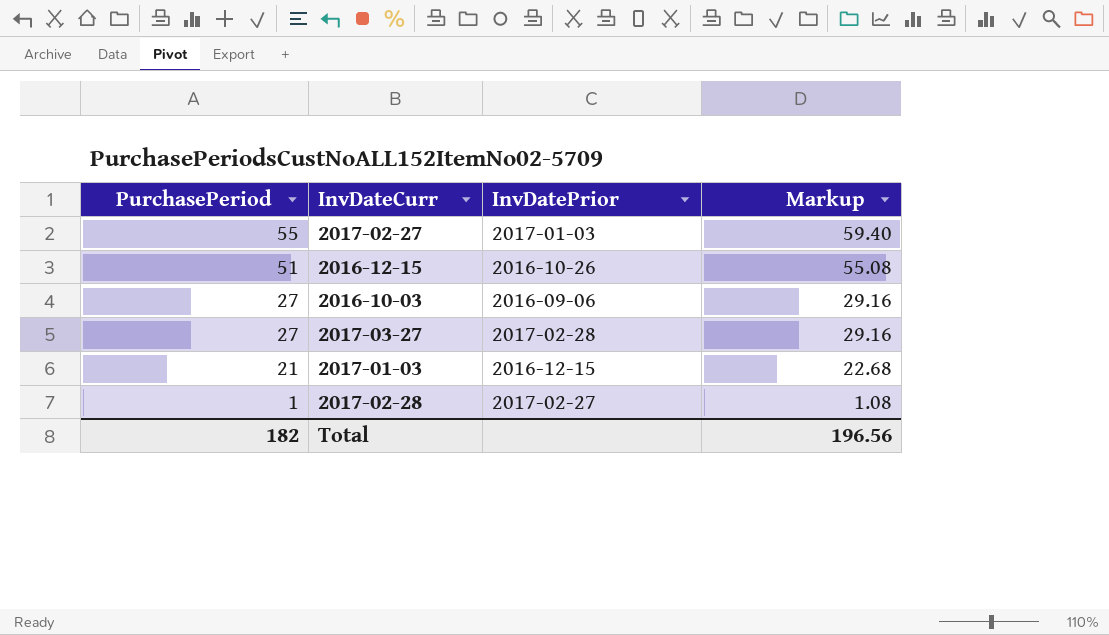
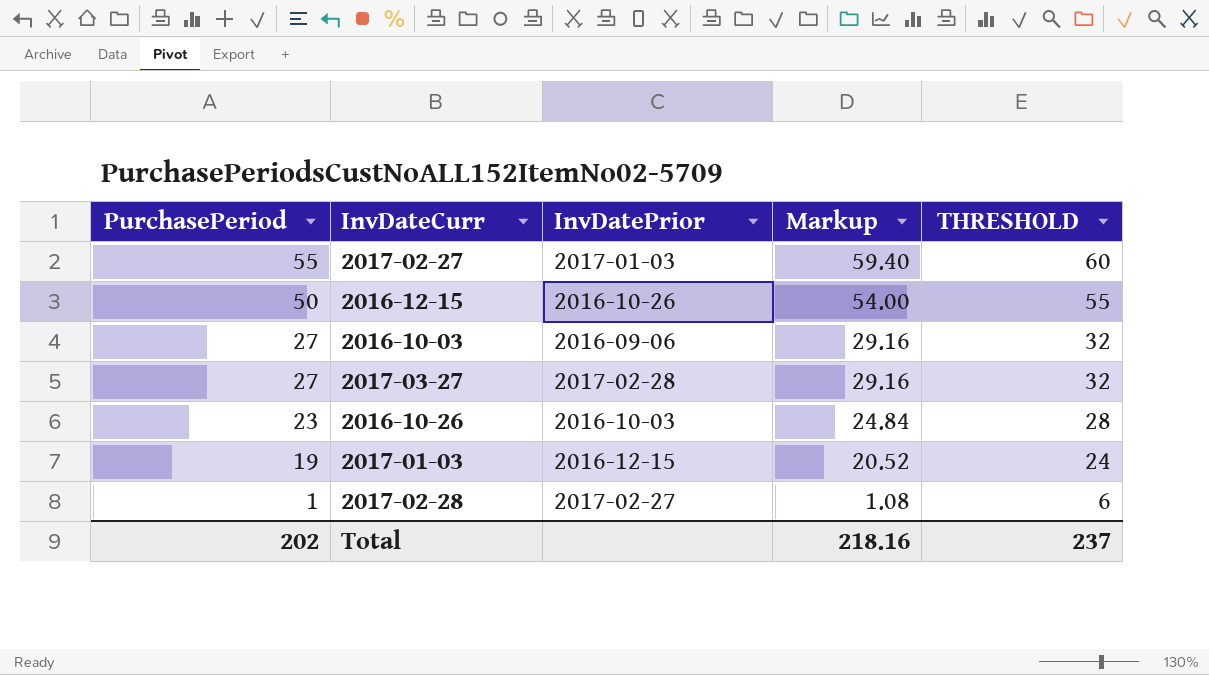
column THRESHOLD | formula: none -> [PurchasePeriod] + 5
2016-12-15 | PurchasePeriod: 51 -> 50
2016-12-15 | Markup: 55.08 -> 54.00
row 2016-10-26: none -> 23 | 2016-10-03 | 24.84 | 28
2017-01-03 | PurchasePeriod: 21 -> 19
2017-01-03 | Markup: 22.68 -> 20.52
Total | PurchasePeriod: 182 -> 202
Total | Markup: 196.56 -> 218.16

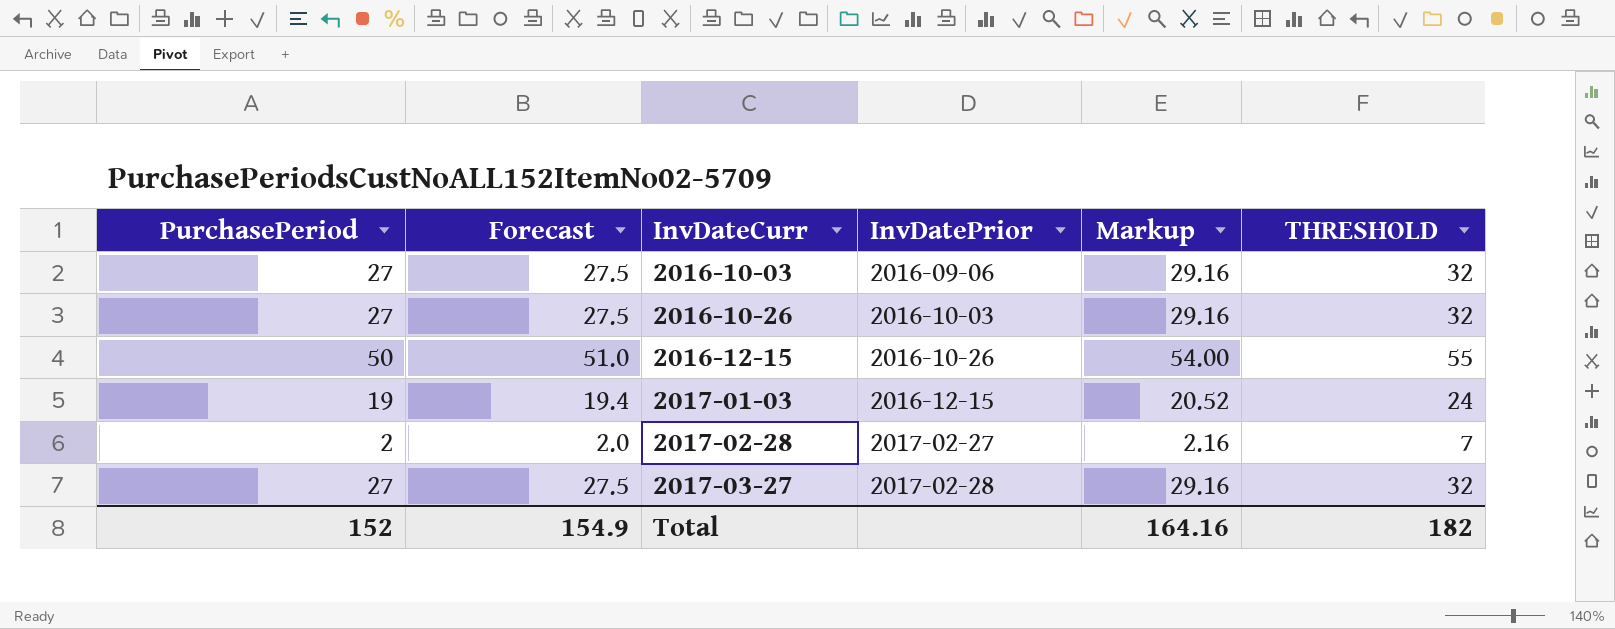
row order: PurchasePeriod descending -> InvDateCurr ascending
column Forecast | formula: none -> [PurchasePeriod] * 1.02
row 2017-02-27: 55 | 2017-01-03 | 59.40 | 60 -> none
2016-10-26 | PurchasePeriod: 23 -> 27
2016-10-26 | Markup: 24.84 -> 29.16
2016-10-26 | THRESHOLD: 28 -> 32
2017-02-28 | PurchasePeriod: 1 -> 2
2017-02-28 | Markup: 1.08 -> 2.16
2017-02-28 | THRESHOLD: 6 -> 7
Total | PurchasePeriod: 202 -> 152
Total | Markup: 218.16 -> 164.16
Total | THRESHOLD: 237 -> 182

